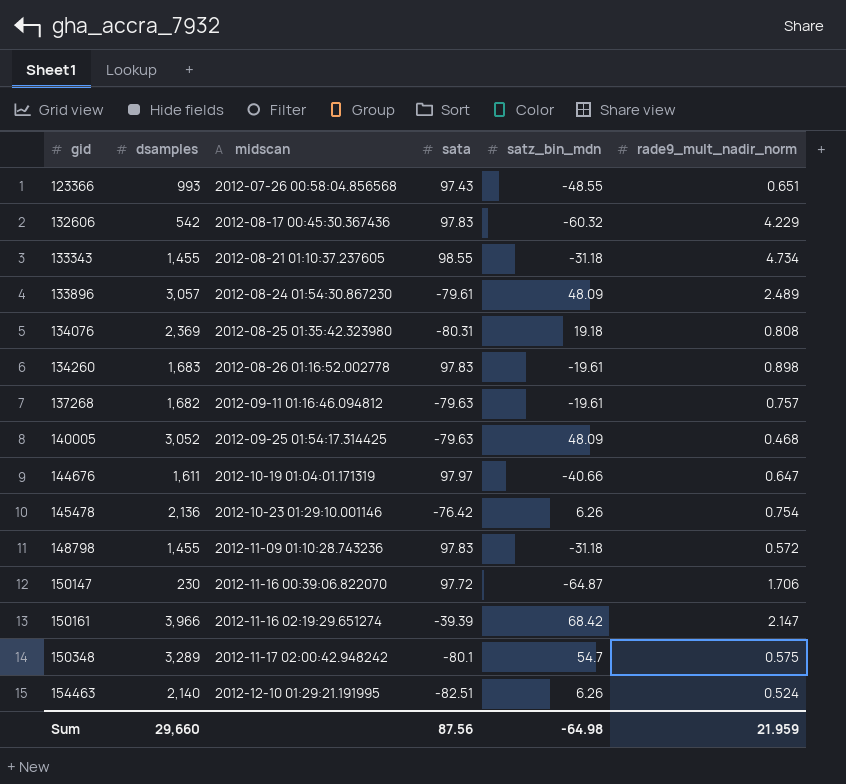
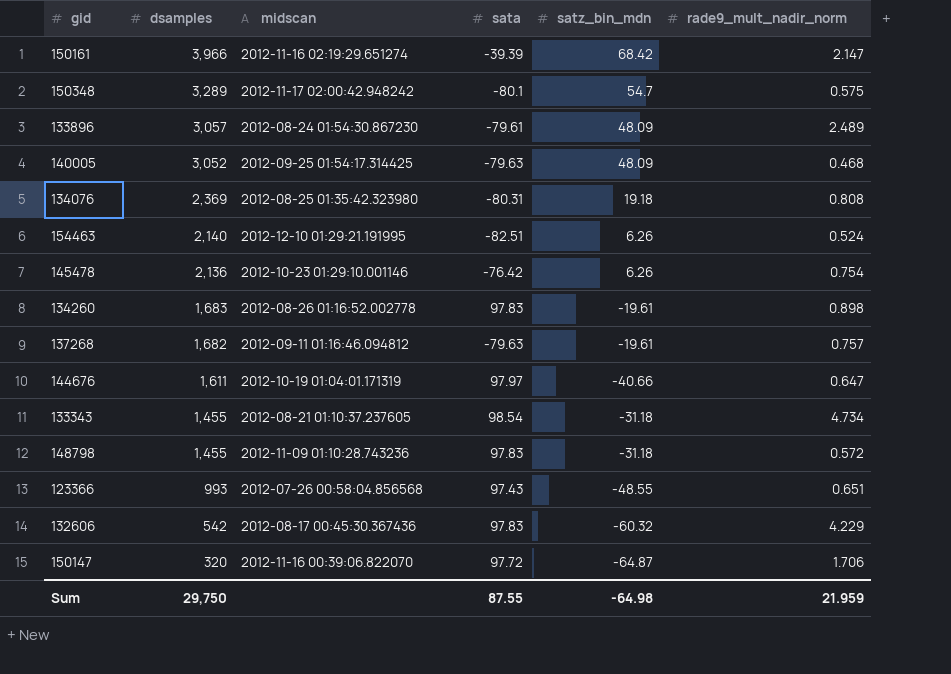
row order: gid ascending -> dsamples descending
133343 | sata: 98.55 -> 98.54
150147 | dsamples: 230 -> 320
Sum | dsamples: 29,660 -> 29,750
Sum | sata: 87.56 -> 87.55

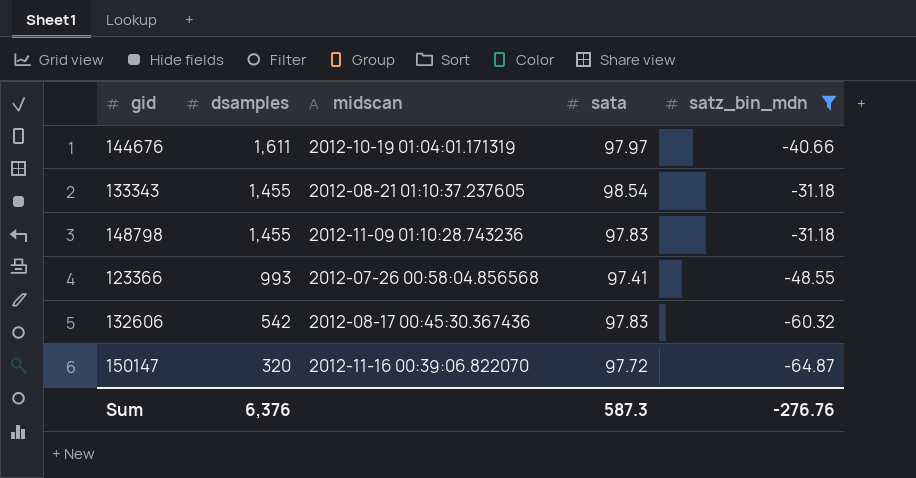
filter: none -> satz_bin_mdn <= -31.18
column rade9_mult_nadir_norm | position: 6 -> none
123366 | sata: 97.43 -> 97.41
Sum | dsamples: 29,750 -> 6,376
Sum | sata: 87.55 -> 587.3
Sum | satz_bin_mdn: -64.98 -> -276.76

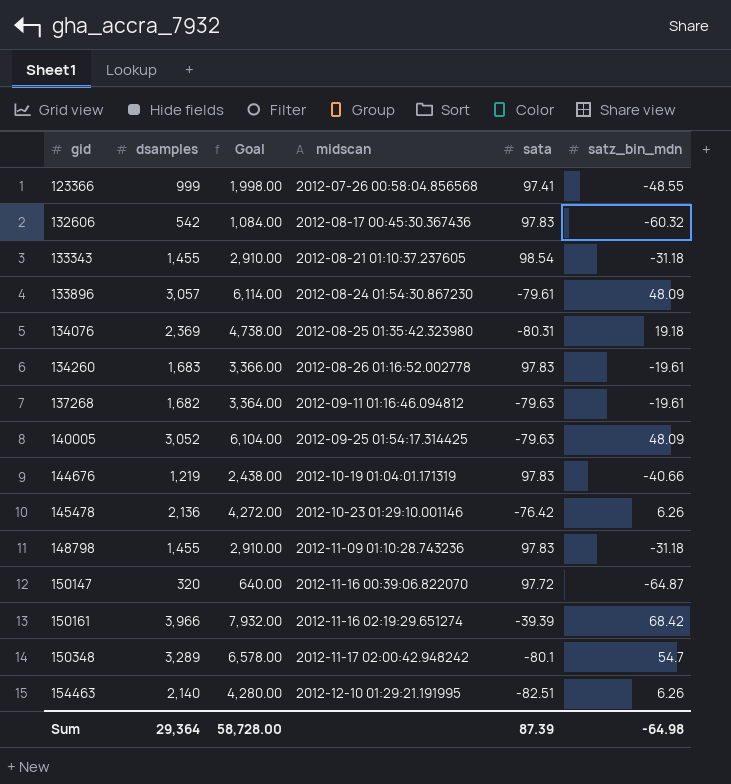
filter: satz_bin_mdn <= -31.18 -> none
row order: dsamples descending -> gid ascending
column Goal | formula: none -> [dsamples] * 2
123366 | dsamples: 993 -> 999
144676 | dsamples: 1,611 -> 1,219
144676 | sata: 97.97 -> 97.83
Sum | dsamples: 6,376 -> 29,364
Sum | sata: 587.3 -> 87.39
Sum | satz_bin_mdn: -276.76 -> -64.98

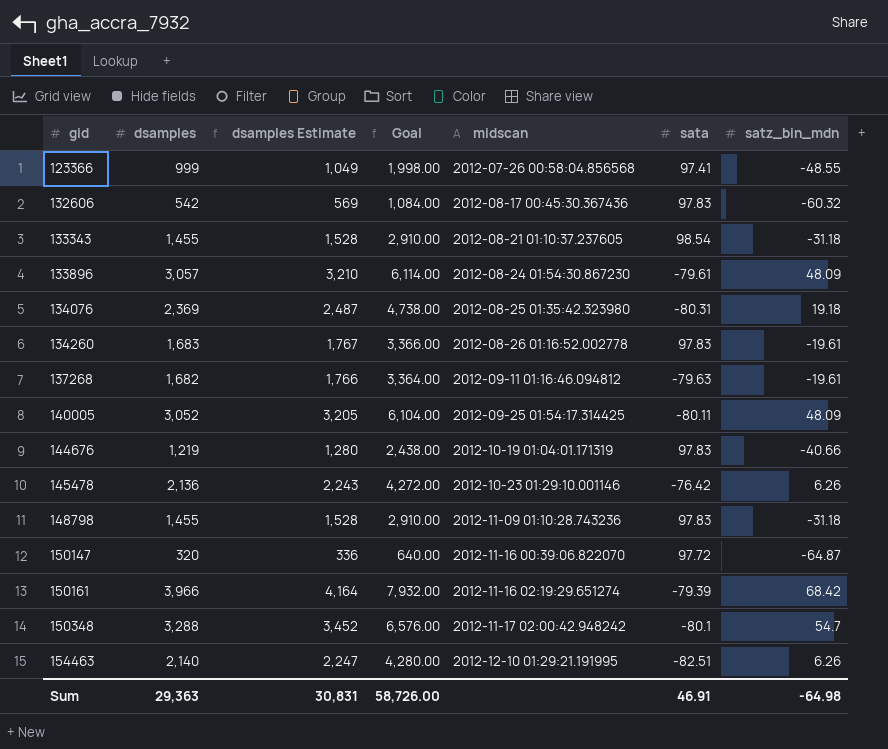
column dsamples Estimate | formula: none -> [dsamples] * 1.05
140005 | sata: -79.63 -> -80.11
150161 | sata: -39.39 -> -79.39
150348 | dsamples: 3,289 -> 3,288
150348 | Goal: 6,578.00 -> 6,576.00
Sum | dsamples: 29,364 -> 29,363
Sum | Goal: 58,728.00 -> 58,726.00
Sum | sata: 87.39 -> 46.91

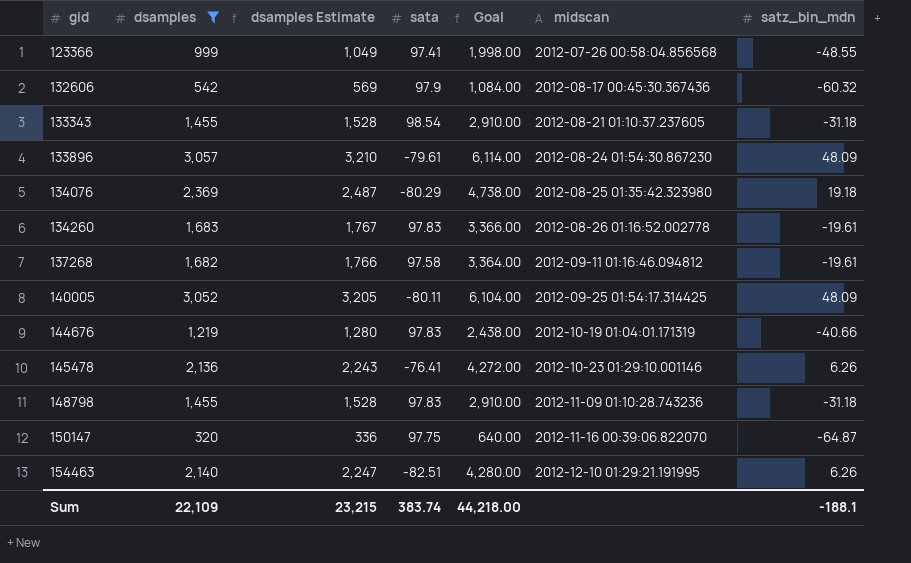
filter: none -> dsamples <= 3,057
column sata | position: 6 -> 4
132606 | sata: 97.83 -> 97.9
134076 | sata: -80.31 -> -80.29
137268 | sata: -79.63 -> 97.58
145478 | sata: -76.42 -> -76.41
150147 | sata: 97.72 -> 97.75
Sum | dsamples: 29,363 -> 22,109
Sum | dsamples Estimate: 30,831 -> 23,215
Sum | sata: 46.91 -> 383.74
Sum | Goal: 58,726.00 -> 44,218.00
Sum | satz_bin_mdn: -64.98 -> -188.1

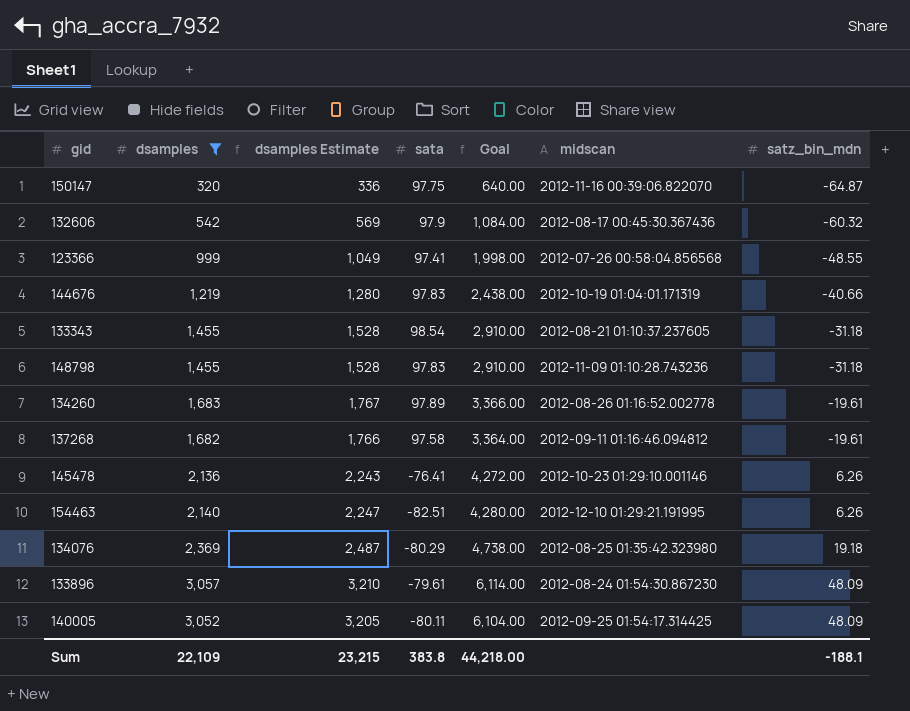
row order: gid ascending -> satz_bin_mdn ascending
134260 | sata: 97.83 -> 97.89
Sum | sata: 383.74 -> 383.8

